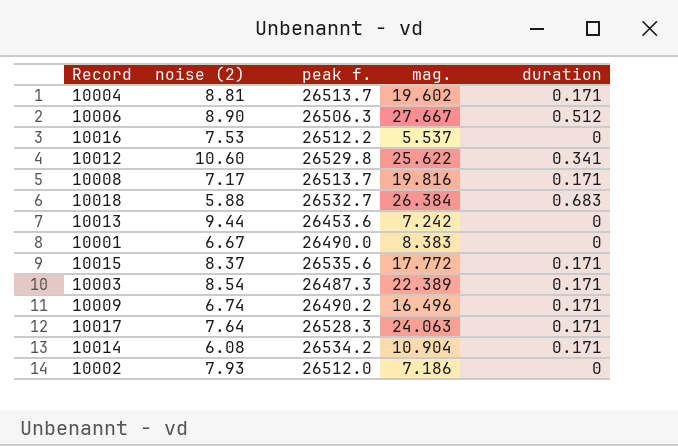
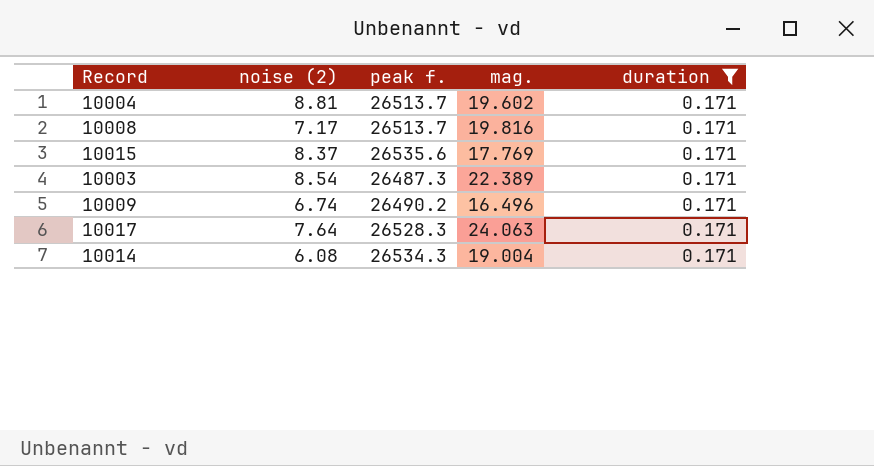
filter: none -> duration = 0.171
10015 | mag.: 17.772 -> 17.769
10014 | peak f.: 26534.2 -> 26534.3
10014 | mag.: 10.904 -> 19.004

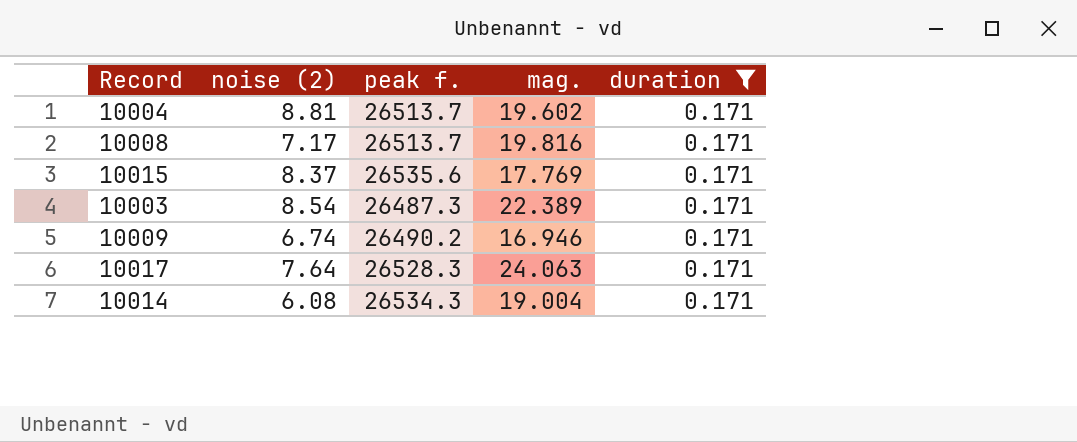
10009 | mag.: 16.496 -> 16.946

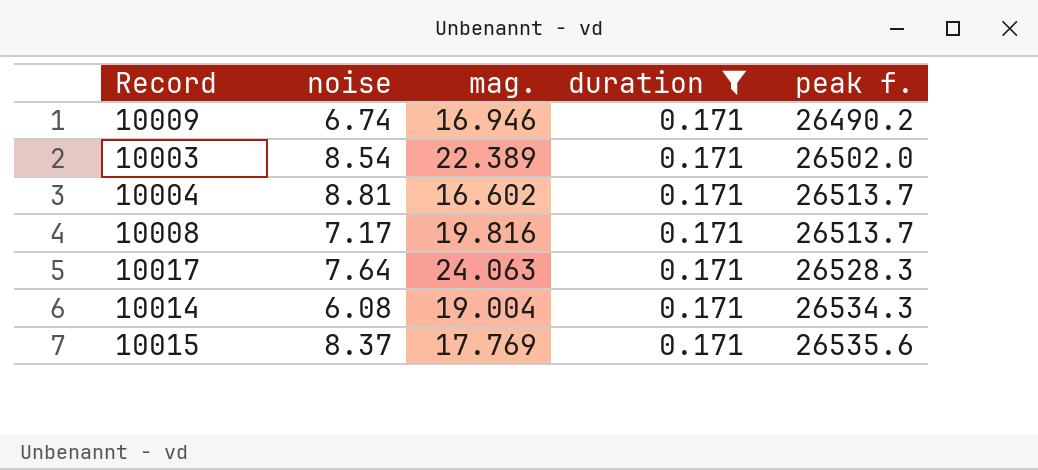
row order: none -> peak f. ascending
column name: noise (2) -> noise
column peak f. | position: 3 -> 5
10003 | peak f.: 26487.3 -> 26502.0
10004 | mag.: 19.602 -> 16.602

